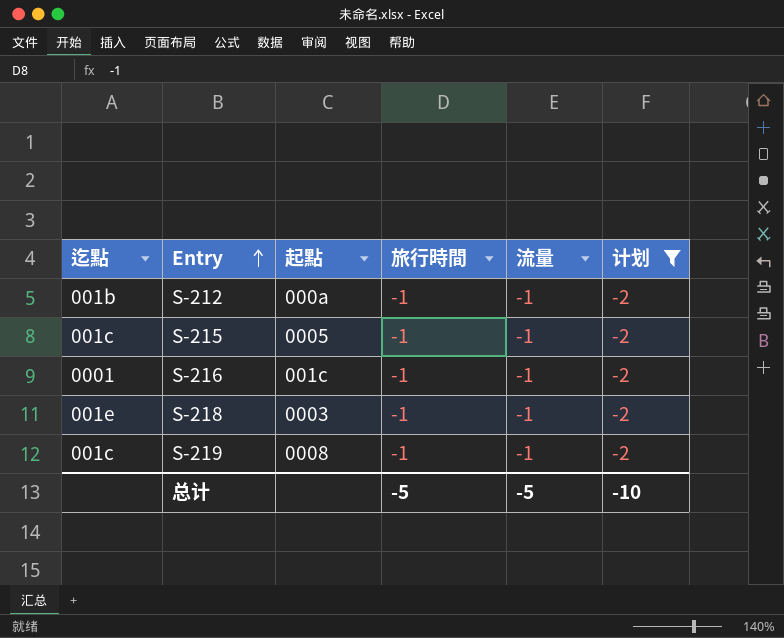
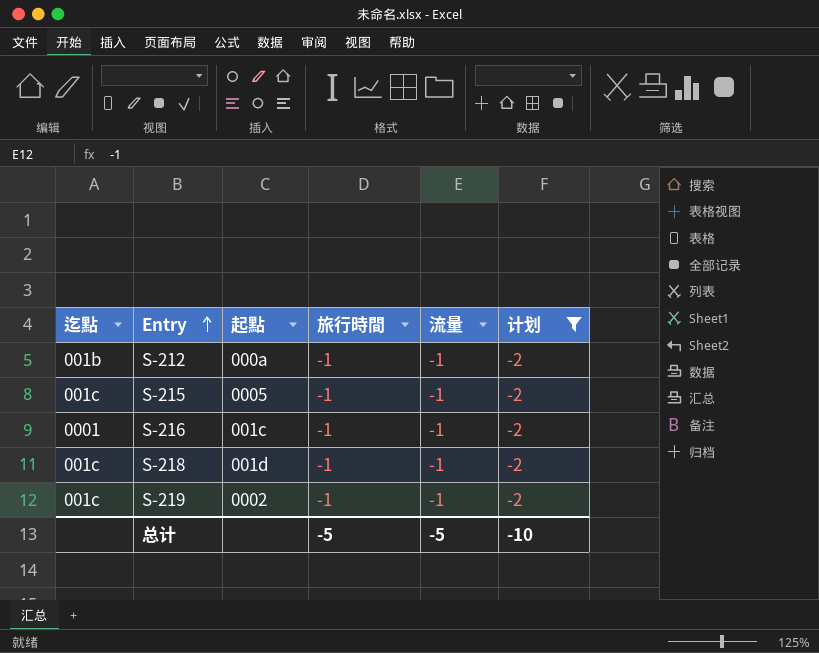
S-218 | 迄點: 001e -> 001c
S-218 | 起點: 0003 -> 001d
S-219 | 起點: 0008 -> 0002

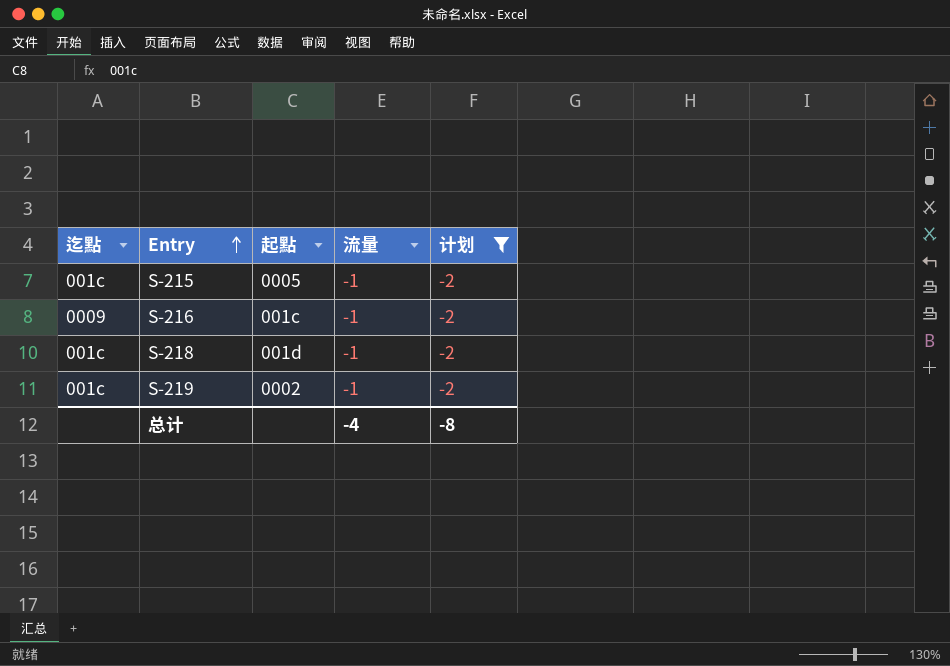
column 旅行時間 | position: 4 -> none
row S-212: 001b | 000a | -1 | -1 | -2 -> none
S-216 | 迄點: 0001 -> 0009
总计 | 流量: -5 -> -4
总计 | 计划: -10 -> -8

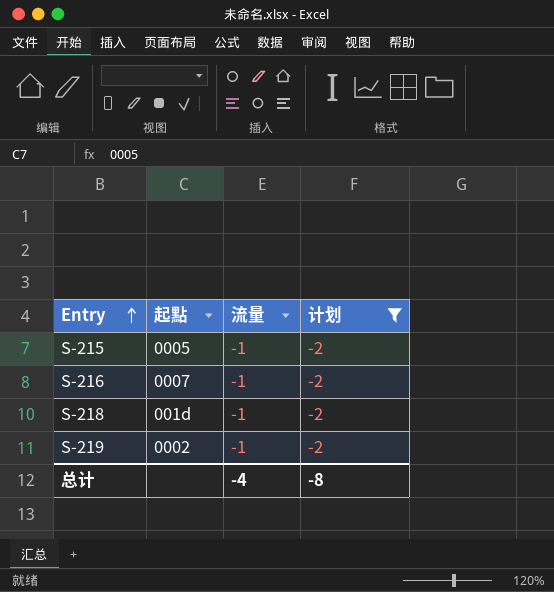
column 迄點 | position: 1 -> none
S-216 | 起點: 001c -> 0007

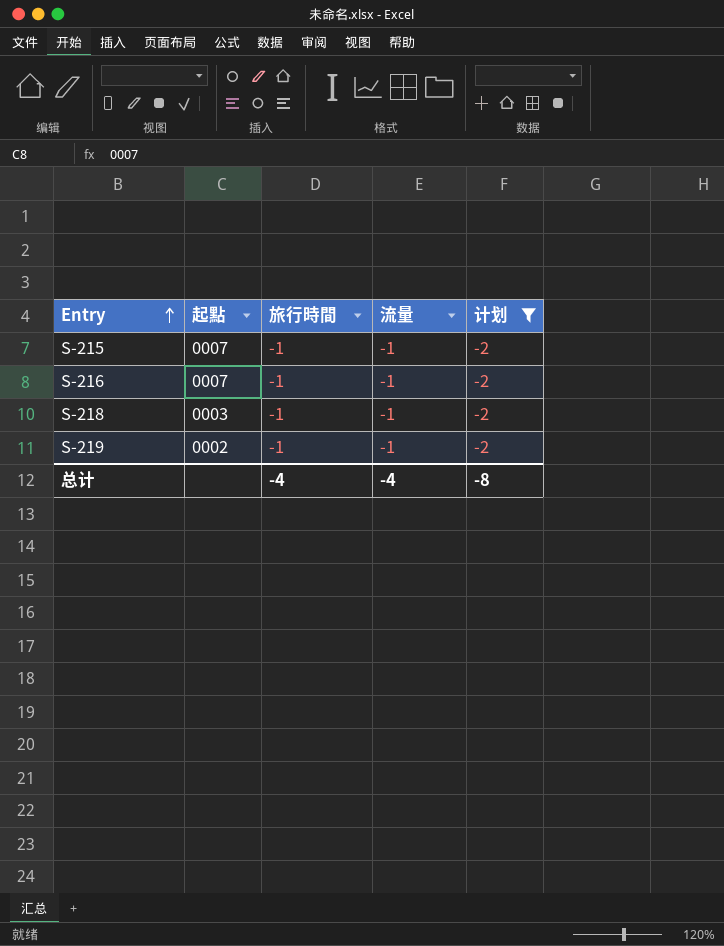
column 旅行時間 | position: none -> 3
S-215 | 起點: 0005 -> 0007
S-218 | 起點: 001d -> 0003

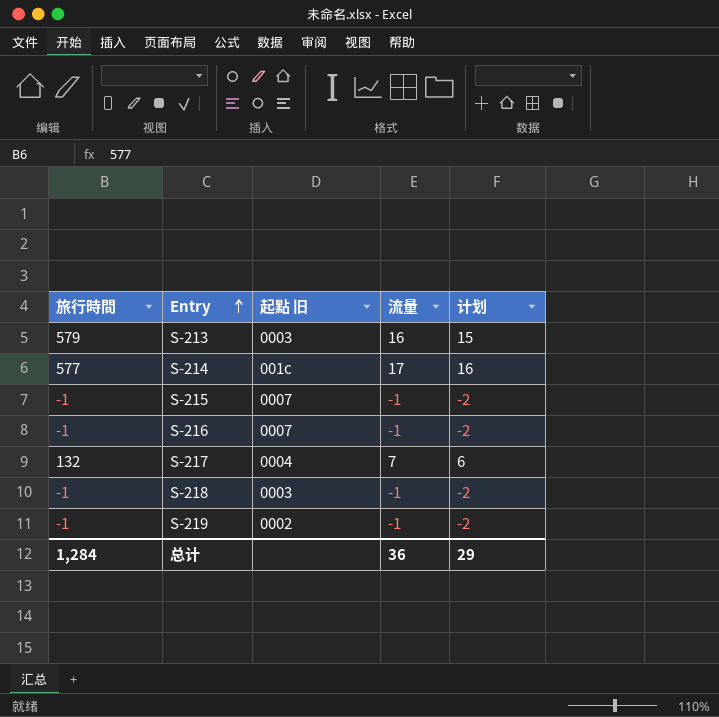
filter: 计划 = -2 -> none
column 旅行時間 | position: 3 -> 1
column name: 起點 -> 起點 旧
总计 | 旅行時間: -4 -> 1,284
总计 | 流量: -4 -> 36
总计 | 计划: -8 -> 29

